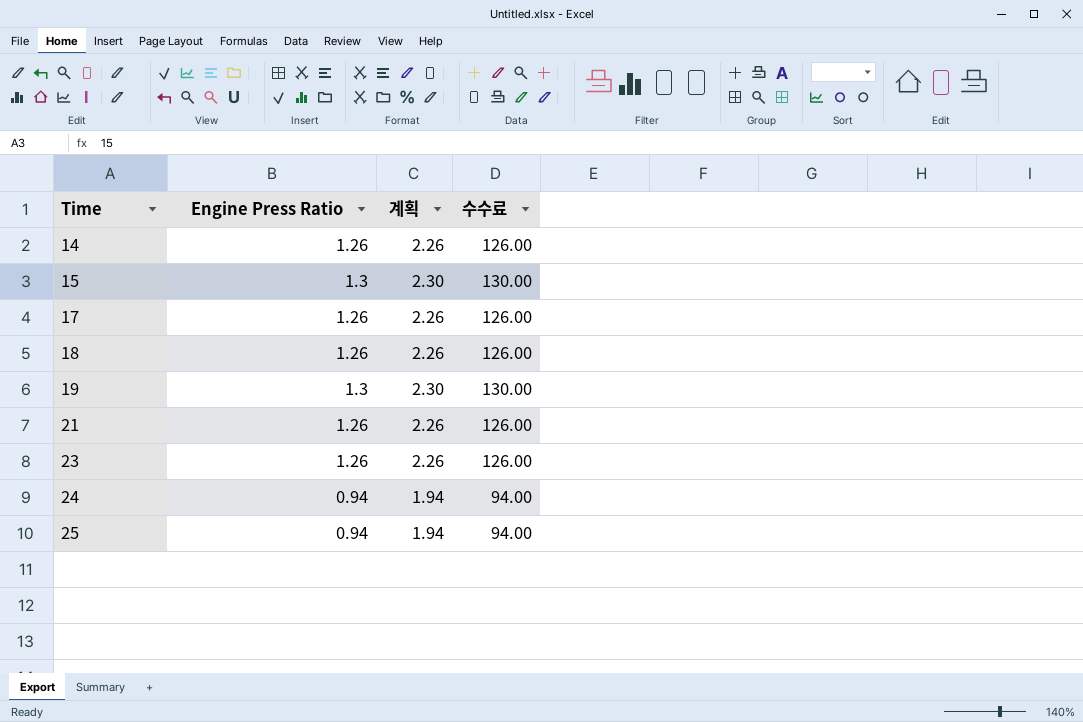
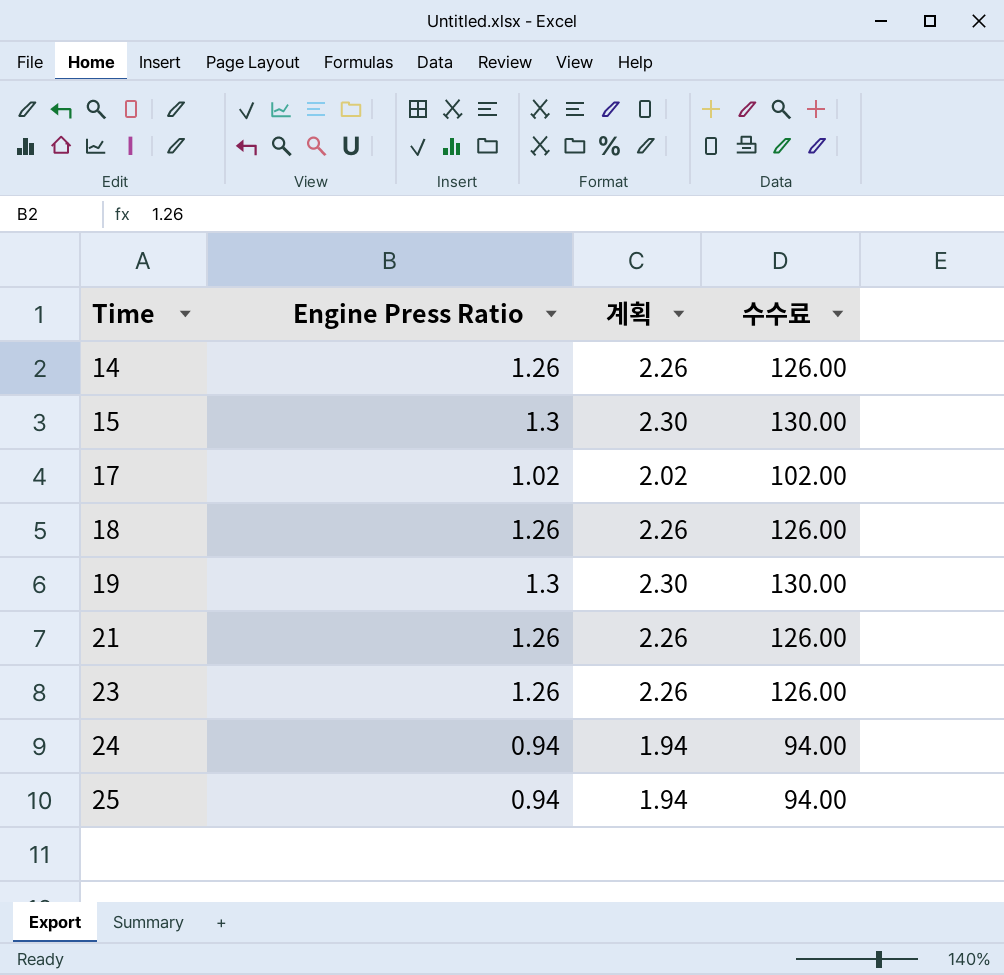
17 | Engine Press Ratio: 1.26 -> 1.02
17 | 계획: 2.26 -> 2.02
17 | 수수료: 126.00 -> 102.00

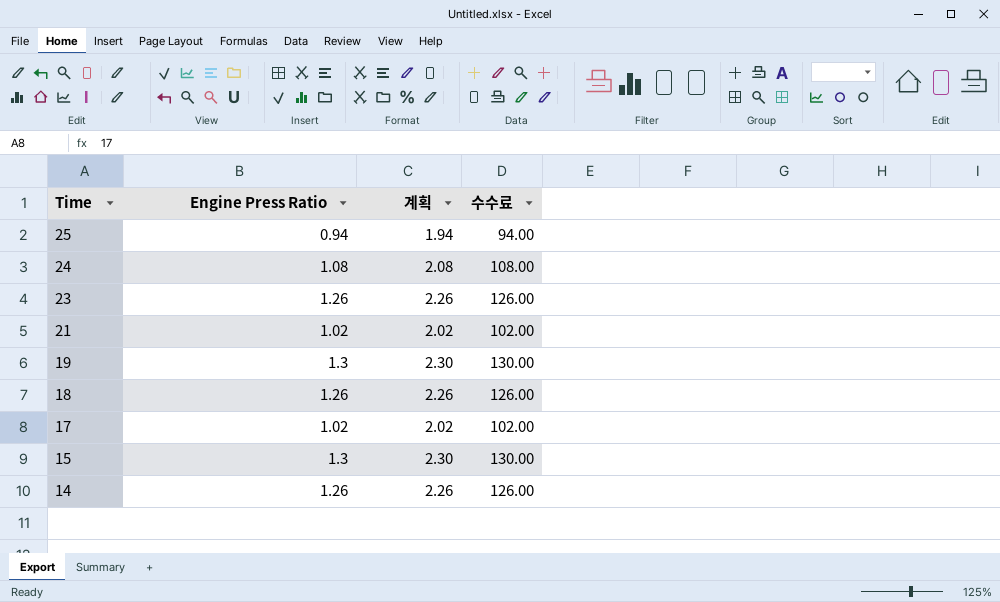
row order: Time ascending -> Time descending
24 | Engine Press Ratio: 0.94 -> 1.08
24 | 계획: 1.94 -> 2.08
24 | 수수료: 94.00 -> 108.00
21 | Engine Press Ratio: 1.26 -> 1.02
21 | 계획: 2.26 -> 2.02
21 | 수수료: 126.00 -> 102.00

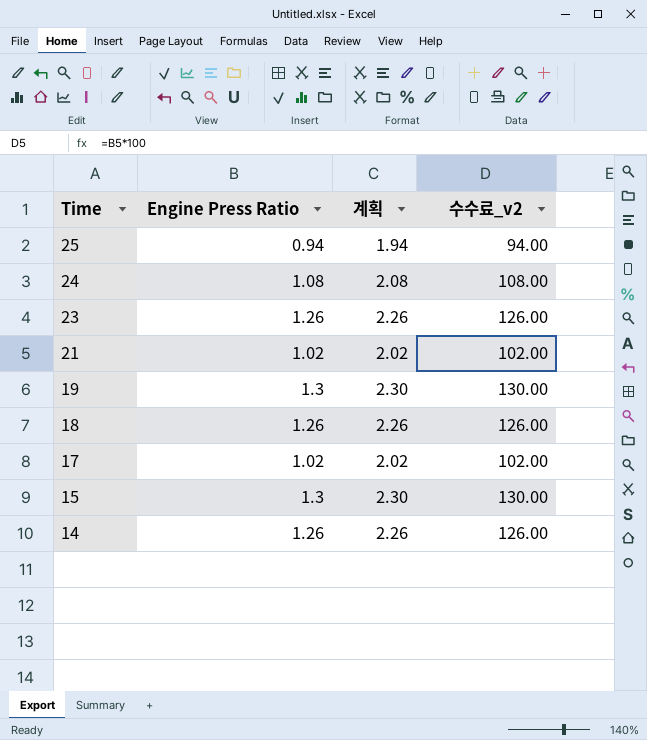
column name: 수수료 -> 수수료_v2

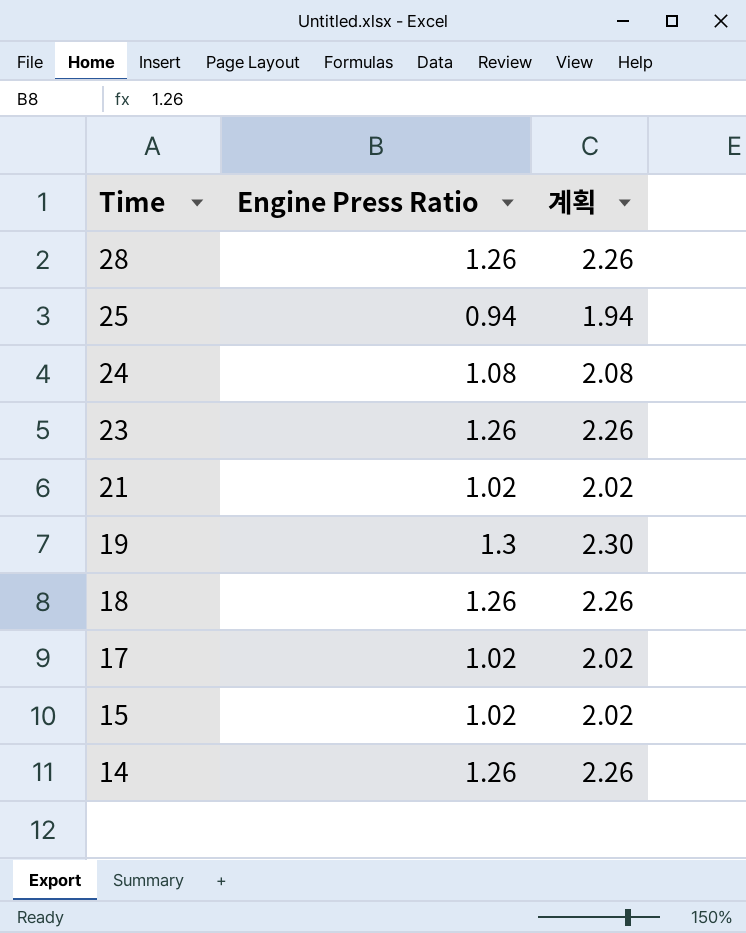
column 수수료_v2 | formula: [Engine Press Ratio] * 100 -> none
row 28: none -> 1.26 | 2.26
15 | Engine Press Ratio: 1.3 -> 1.02
15 | 계획: 2.30 -> 2.02

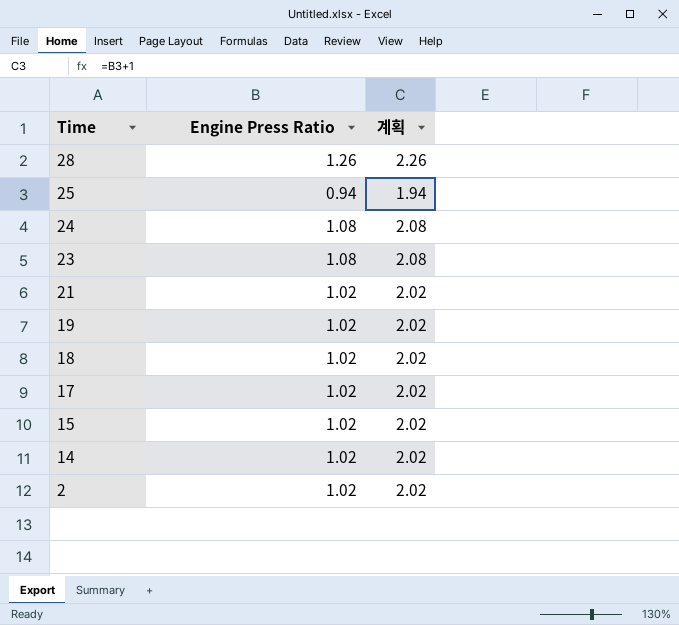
23 | Engine Press Ratio: 1.26 -> 1.08
23 | 계획: 2.26 -> 2.08
19 | Engine Press Ratio: 1.3 -> 1.02
19 | 계획: 2.30 -> 2.02
18 | Engine Press Ratio: 1.26 -> 1.02
18 | 계획: 2.26 -> 2.02
14 | Engine Press Ratio: 1.26 -> 1.02
14 | 계획: 2.26 -> 2.02
row 2: none -> 1.02 | 2.02

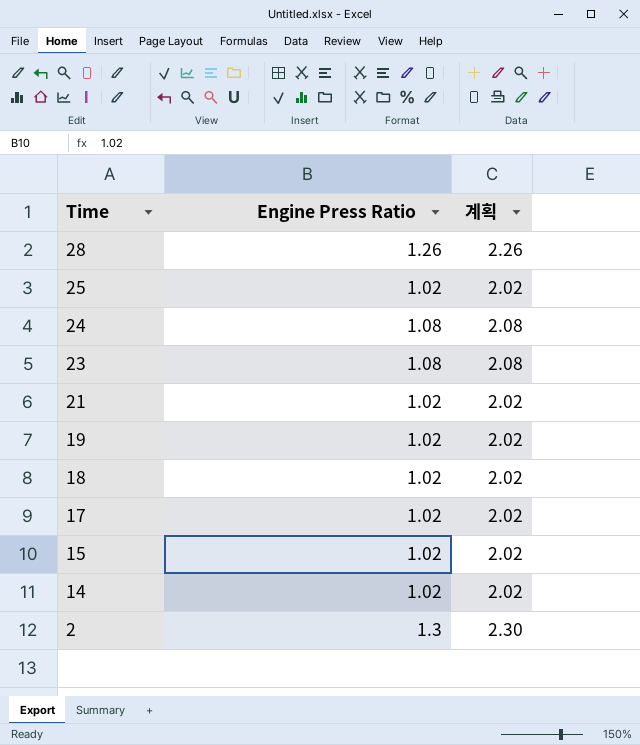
25 | Engine Press Ratio: 0.94 -> 1.02
25 | 계획: 1.94 -> 2.02
2 | Engine Press Ratio: 1.02 -> 1.3
2 | 계획: 2.02 -> 2.30

